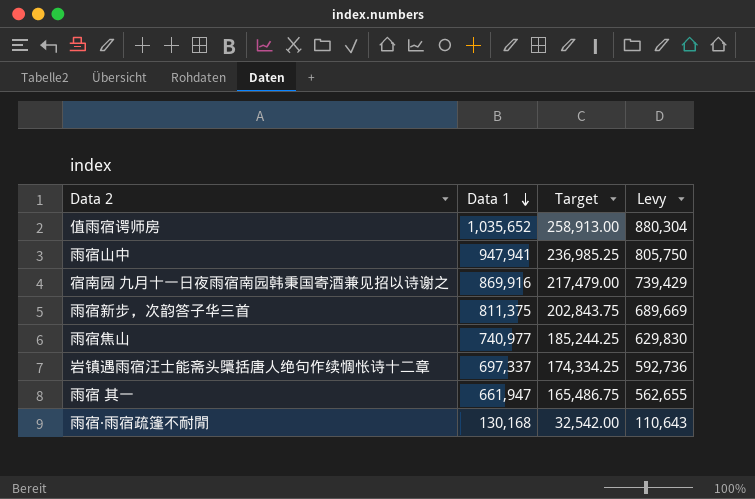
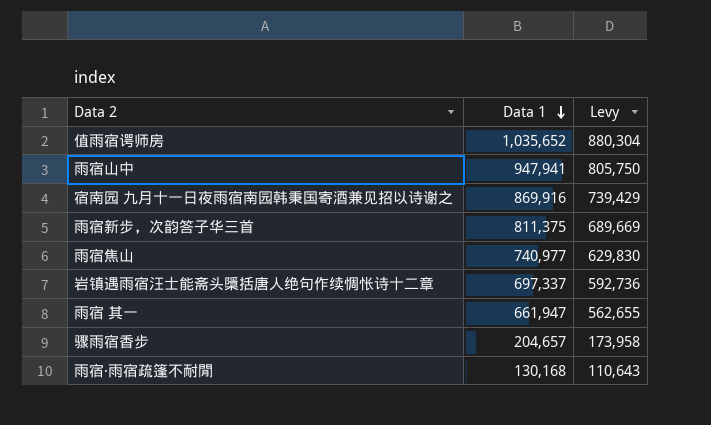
column Target | formula: [Data 1] * 0.25 -> none
row 骤雨宿香步: none -> 204,657 | 173,958

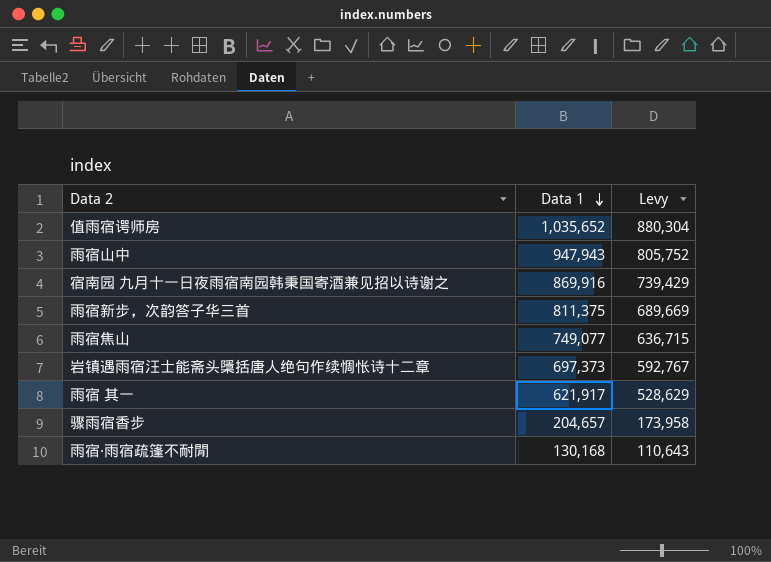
雨宿山中 | Data 1: 947,941 -> 947,943
雨宿山中 | Levy: 805,750 -> 805,752
雨宿焦山 | Data 1: 740,977 -> 749,077
雨宿焦山 | Levy: 629,830 -> 636,715
岩镇遇雨宿汪士能斋头檃括唐人绝句作续惆怅诗十二章 | Data 1: 697,337 -> 697,373
岩镇遇雨宿汪士能斋头檃括唐人绝句作续惆怅诗十二章 | Levy: 592,736 -> 592,767
雨宿 其一 | Data 1: 661,947 -> 621,917
雨宿 其一 | Levy: 562,655 -> 528,629

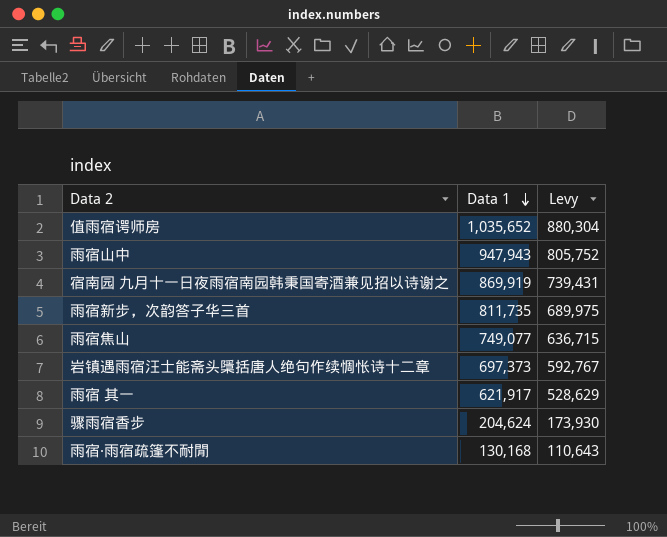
宿南园 九月十一日夜雨宿南园韩秉国寄酒兼见招以诗谢之 | Data 1: 869,916 -> 869,919
宿南园 九月十一日夜雨宿南园韩秉国寄酒兼见招以诗谢之 | Levy: 739,429 -> 739,431
雨宿新步，次韵答子华三首 | Data 1: 811,375 -> 811,735
雨宿新步，次韵答子华三首 | Levy: 689,669 -> 689,975
骤雨宿香步 | Data 1: 204,657 -> 204,624
骤雨宿香步 | Levy: 173,958 -> 173,930

